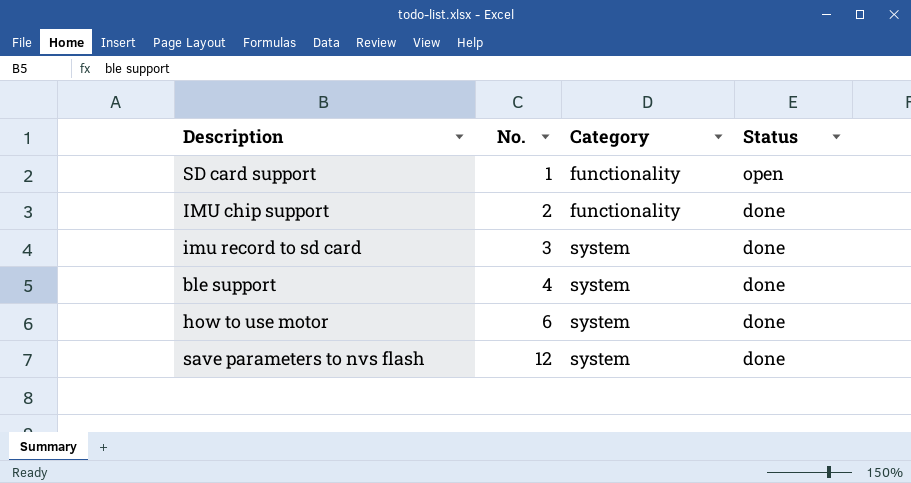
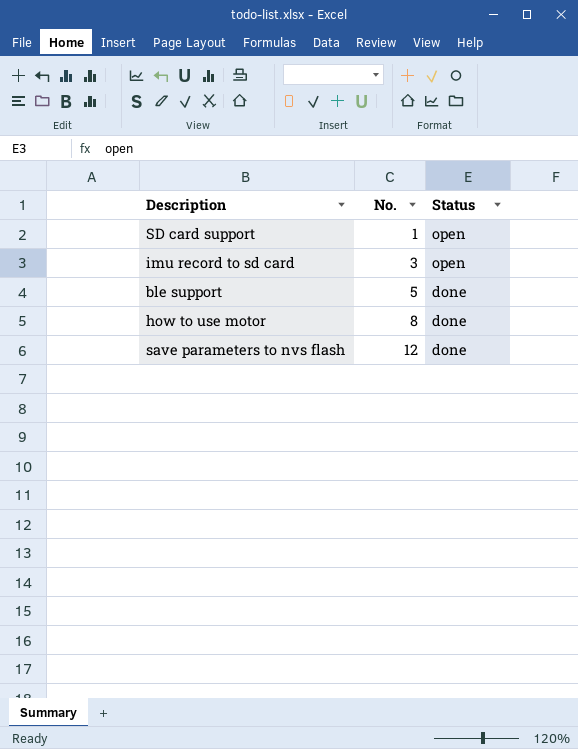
column Category | position: 3 -> none
row IMU chip support: 2 | functionality | done -> none
imu record to sd card | Status: done -> open
ble support | No.: 4 -> 5
how to use motor | No.: 6 -> 8

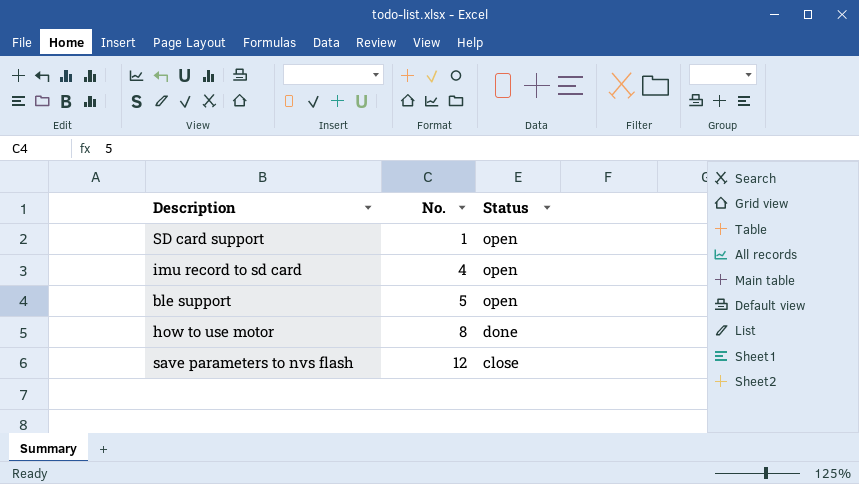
imu record to sd card | No.: 3 -> 4
ble support | Status: done -> open
save parameters to nvs flash | Status: done -> close

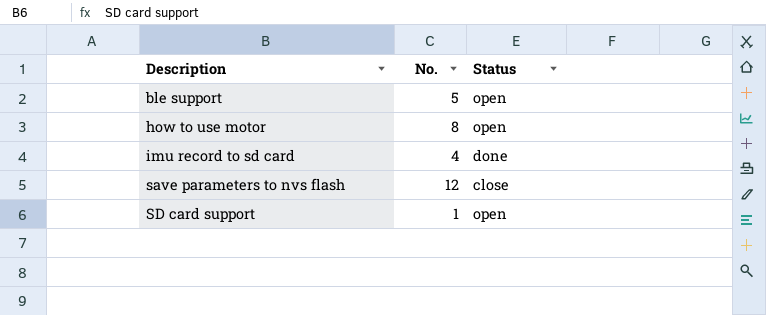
row order: No. ascending -> Description ascending
how to use motor | Status: done -> open
imu record to sd card | Status: open -> done

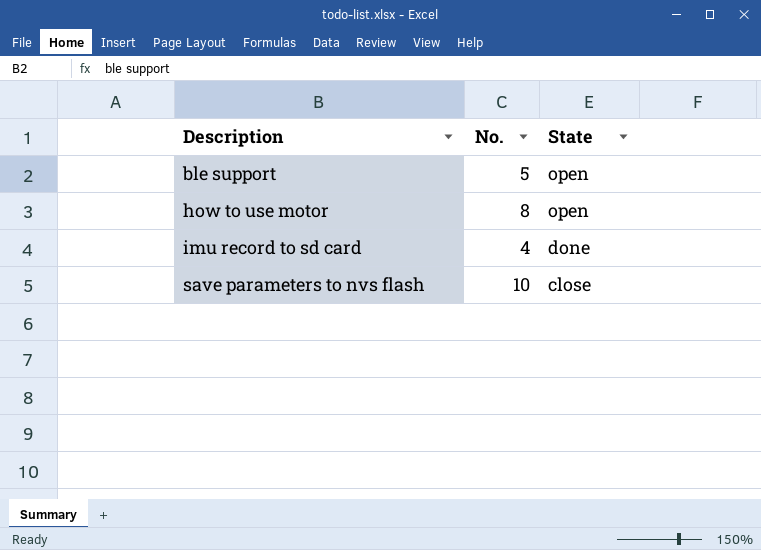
column name: Status -> State
row SD card support: 1 | open -> none
save parameters to nvs flash | No.: 12 -> 10

